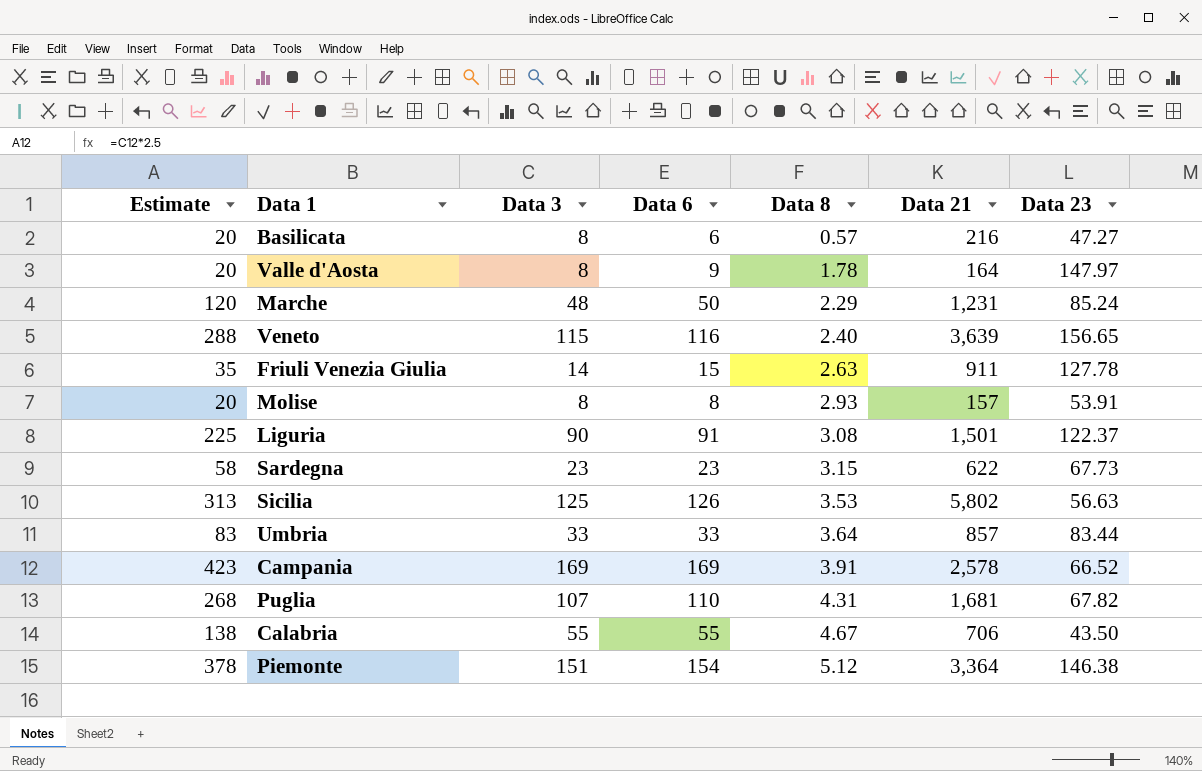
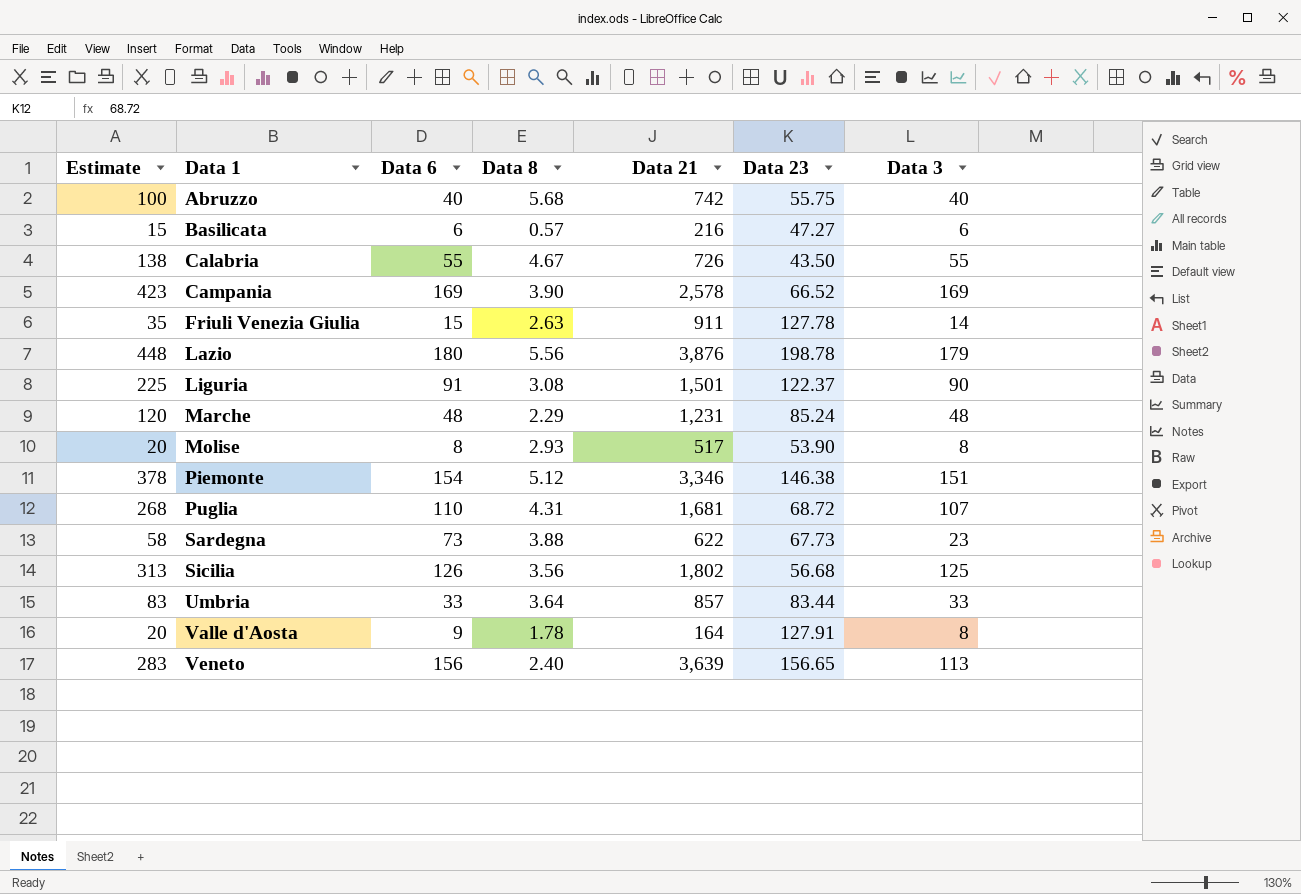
row order: Data 8 ascending -> Data 1 ascending
column Data 3 | position: 3 -> 7
row Abruzzo: none -> 100 | 40 | 5.68 | 742 | 55.75 | 40
Basilicata | Estimate: 20 -> 15
Basilicata | Data 3: 8 -> 6
Calabria | Data 21: 706 -> 726
Campania | Data 8: 3.91 -> 3.90
row Lazio: none -> 448 | 180 | 5.56 | 3,876 | 198.78 | 179
Marche | Data 6: 50 -> 48
Molise | Data 21: 157 -> 517
Molise | Data 23: 53.91 -> 53.90
Piemonte | Data 21: 3,364 -> 3,346
Puglia | Data 23: 67.82 -> 68.72
Sardegna | Data 6: 23 -> 73
Sardegna | Data 8: 3.15 -> 3.88
Sicilia | Data 8: 3.53 -> 3.56
Sicilia | Data 21: 5,802 -> 1,802
Sicilia | Data 23: 56.63 -> 56.68
Valle d'Aosta | Data 23: 147.97 -> 127.91
Veneto | Estimate: 288 -> 283
Veneto | Data 6: 116 -> 156
Veneto | Data 3: 115 -> 113

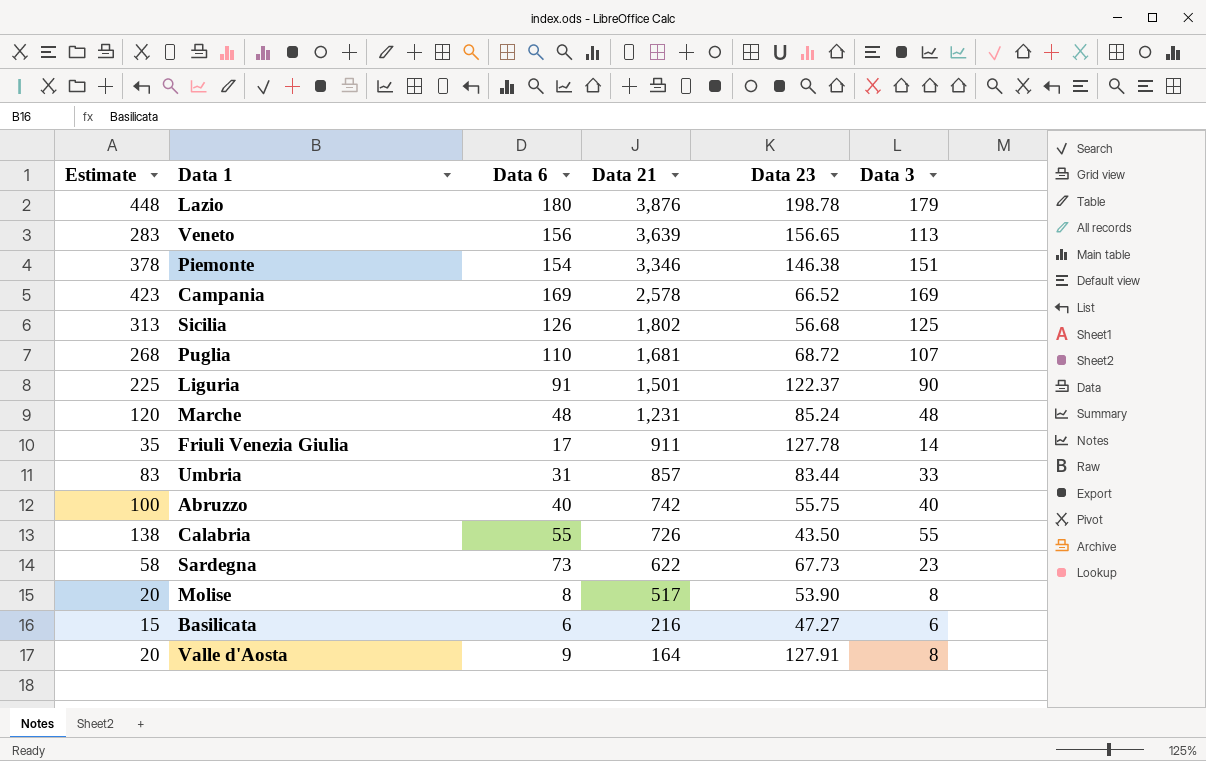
row order: Data 1 ascending -> Data 21 descending
column Data 8 | position: 4 -> none
Friuli Venezia Giulia | Data 6: 15 -> 17
Umbria | Data 6: 33 -> 31

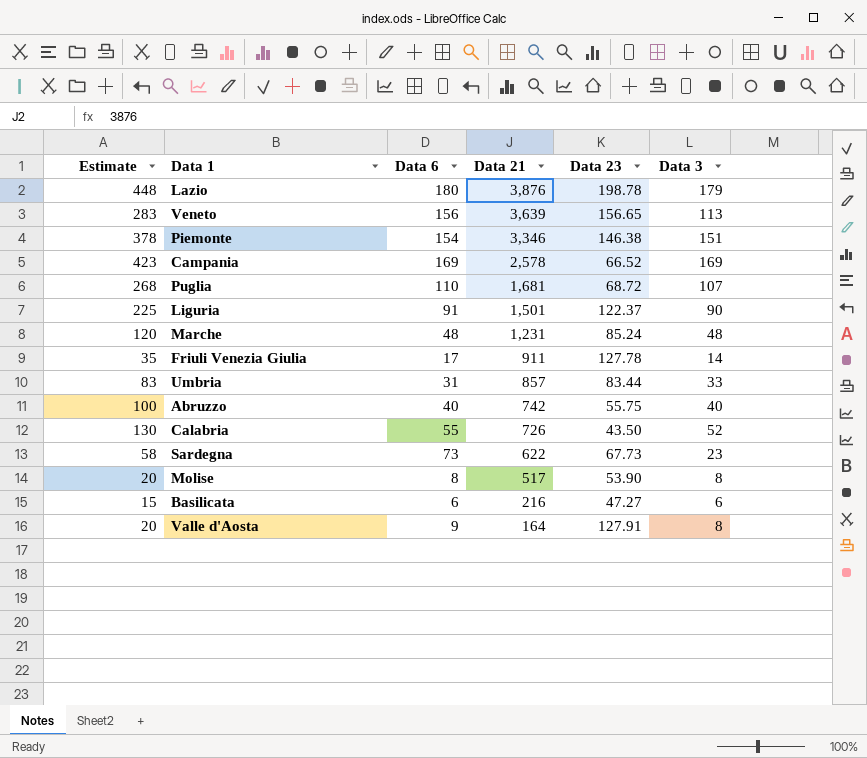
row Sicilia: 313 | 126 | 1,802 | 56.68 | 125 -> none
Calabria | Estimate: 138 -> 130
Calabria | Data 3: 55 -> 52

